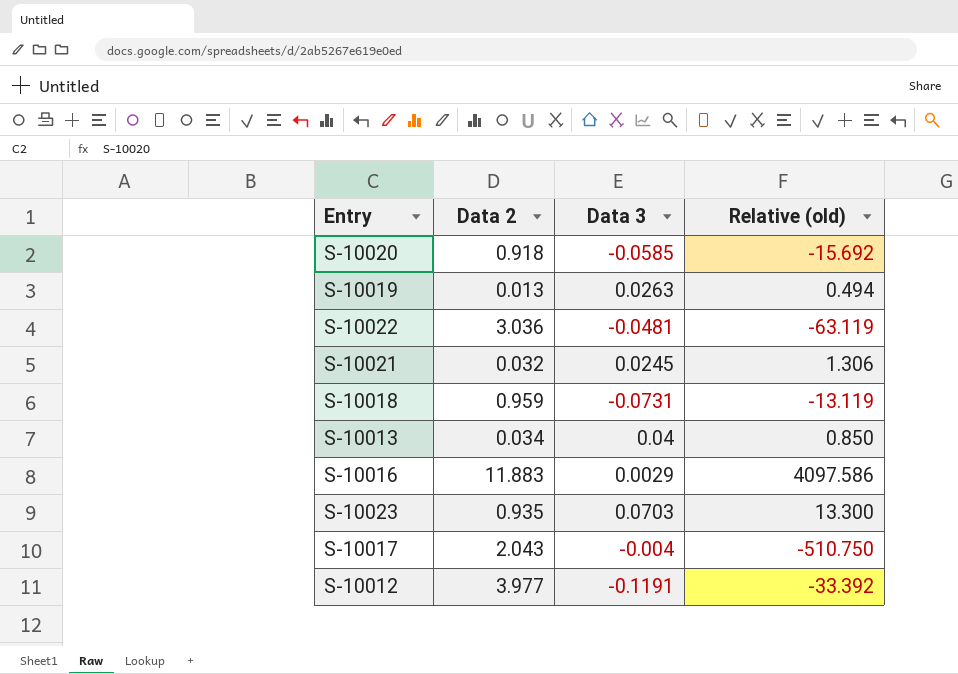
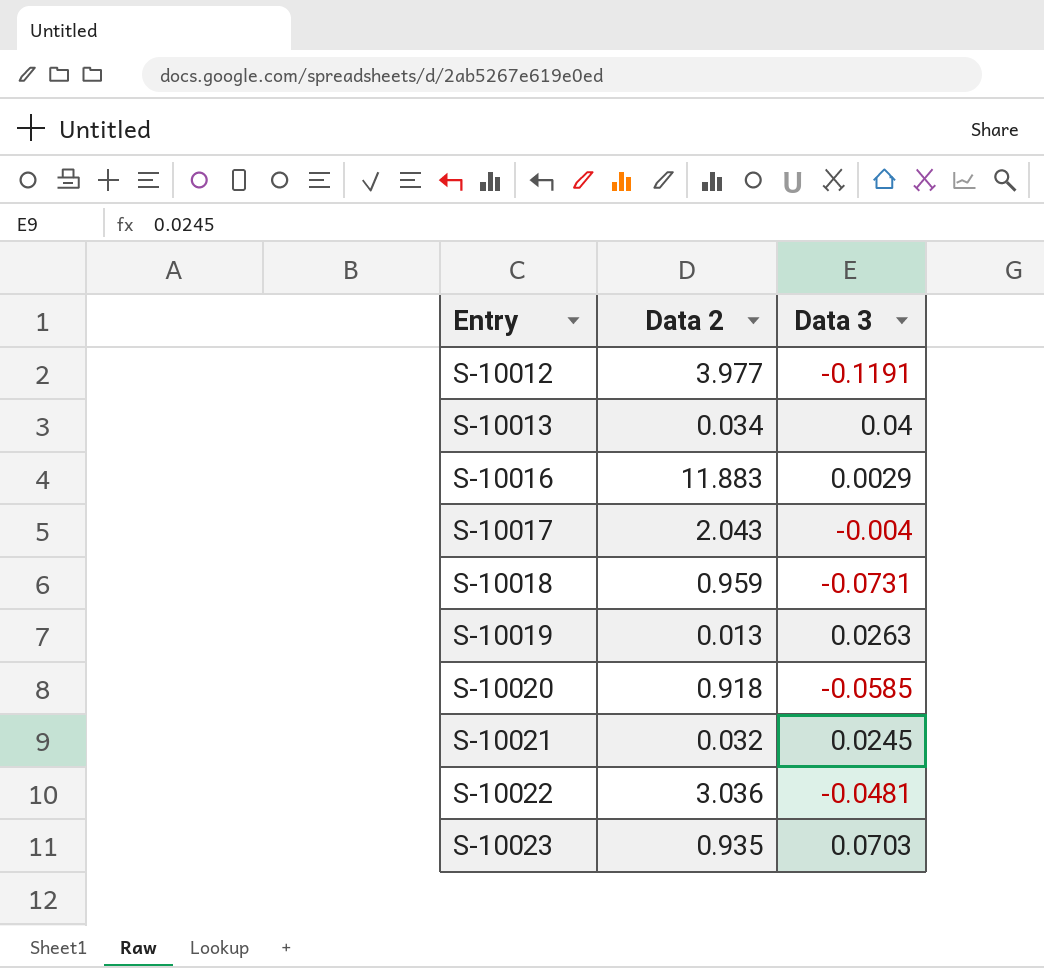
row order: none -> Entry ascending
column Relative (old) | formula: [Data 2] / [Data 3] -> none

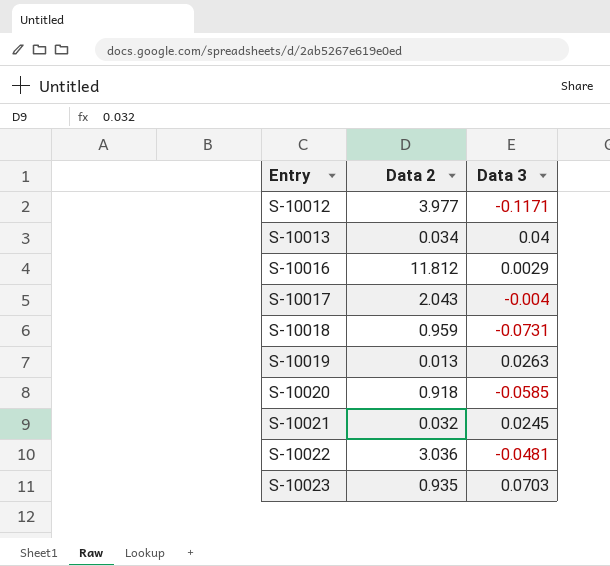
S-10012 | Data 3: -0.1191 -> -0.1171
S-10016 | Data 2: 11.883 -> 11.812

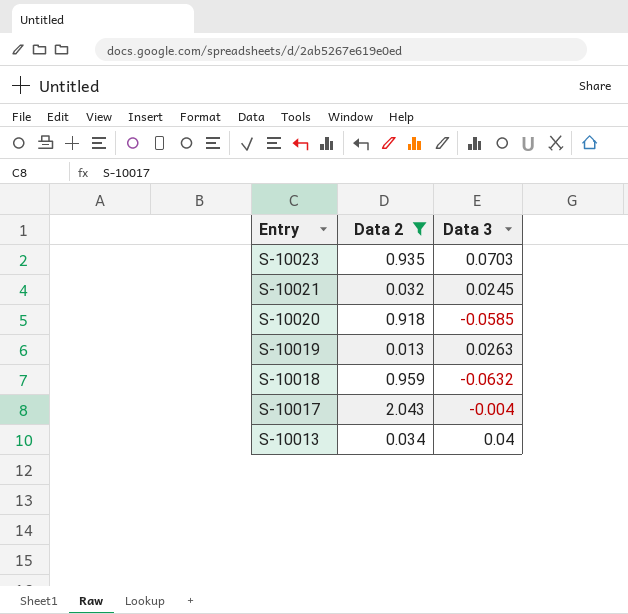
filter: none -> Data 2 <= 2.043
row order: Entry ascending -> Entry descending
S-10018 | Data 3: -0.0731 -> -0.0632

